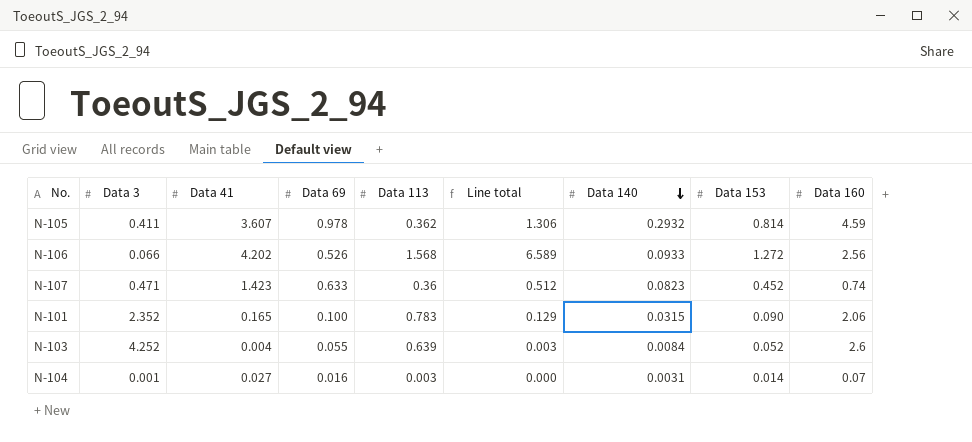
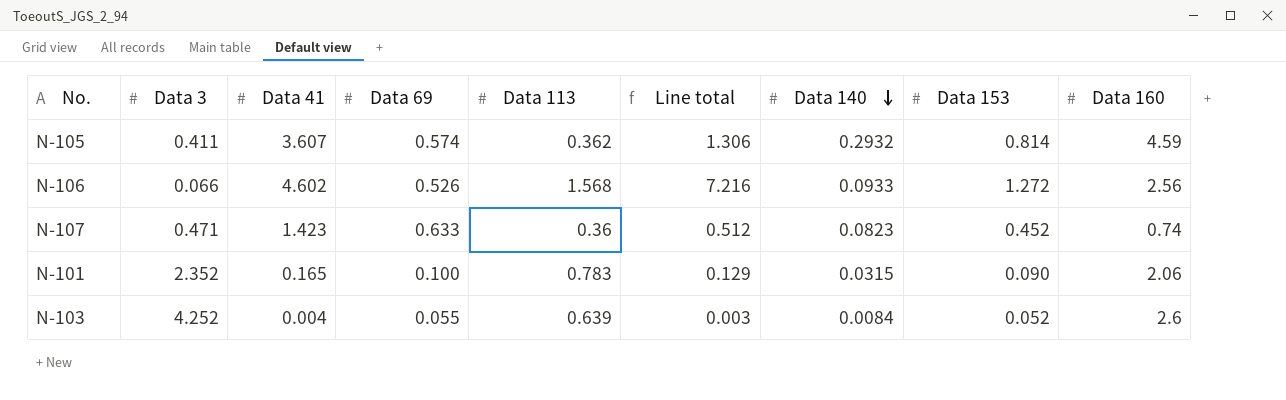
row N-104: 0.001 | 0.027 | 0.016 | 0.003 | 0.000 | 0.0031 | 0.014 | 0.07 -> none
N-105 | Data 69: 0.978 -> 0.574
N-106 | Data 41: 4.202 -> 4.602
N-106 | Line total: 6.589 -> 7.216

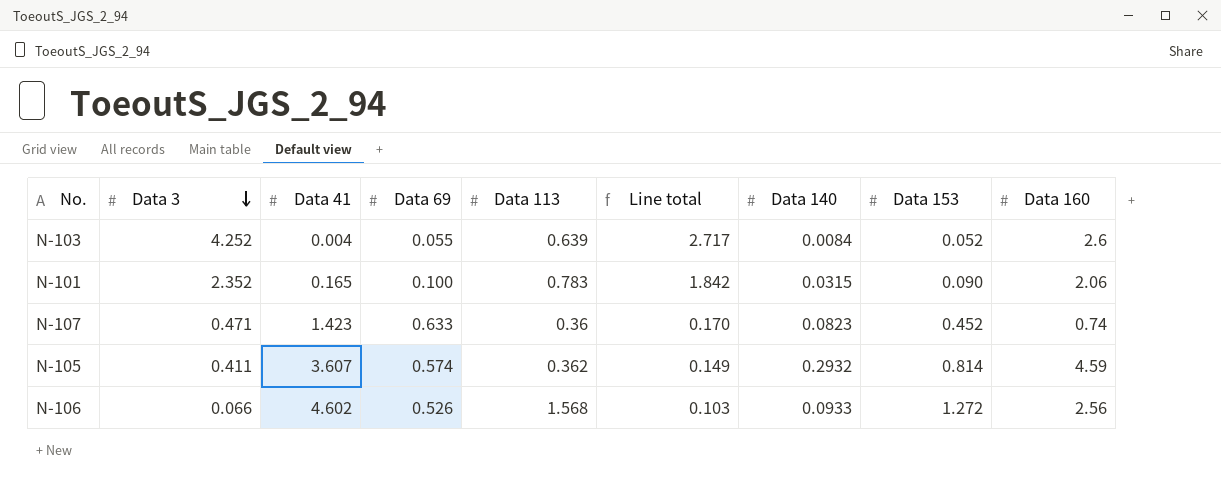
row order: Data 140 descending -> Data 3 descending
column Line total | formula: [Data 41] * [Data 113] -> [Data 3] * [Data 113]

